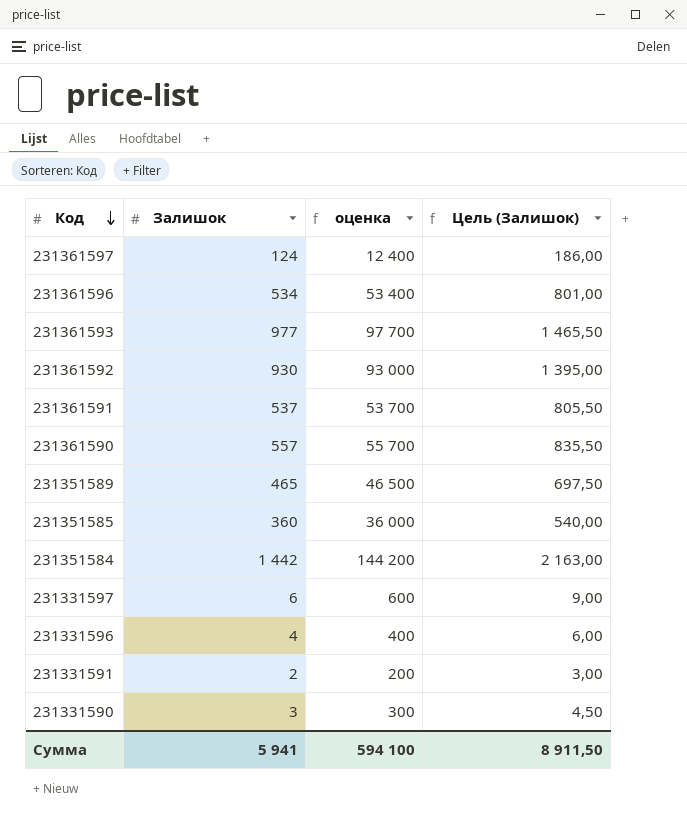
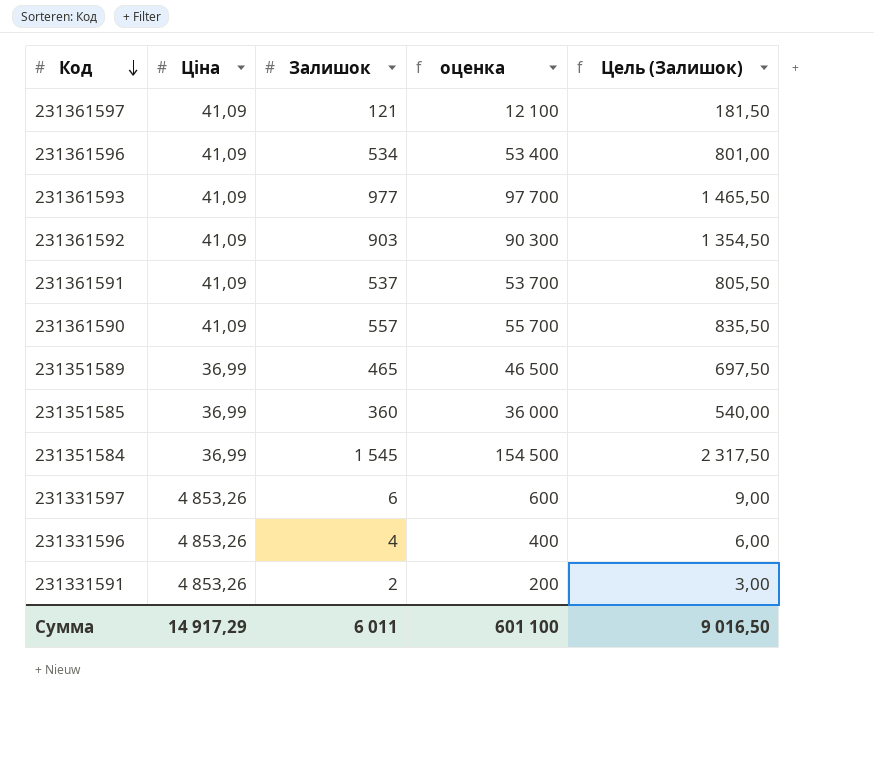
column Ціна | position: none -> 2
row 231331590: 3 | 300 | 4,50 -> none
231361597 | Залишок: 124 -> 121
231361597 | оценка: 12 400 -> 12 100
231361597 | Цель (Залишок): 186,00 -> 181,50
231361592 | Залишок: 930 -> 903
231361592 | оценка: 93 000 -> 90 300
231361592 | Цель (Залишок): 1 395,00 -> 1 354,50
231351584 | Залишок: 1 442 -> 1 545
231351584 | оценка: 144 200 -> 154 500
231351584 | Цель (Залишок): 2 163,00 -> 2 317,50
Сумма | Залишок: 5 941 -> 6 011
Сумма | оценка: 594 100 -> 601 100
Сумма | Цель (Залишок): 8 911,50 -> 9 016,50

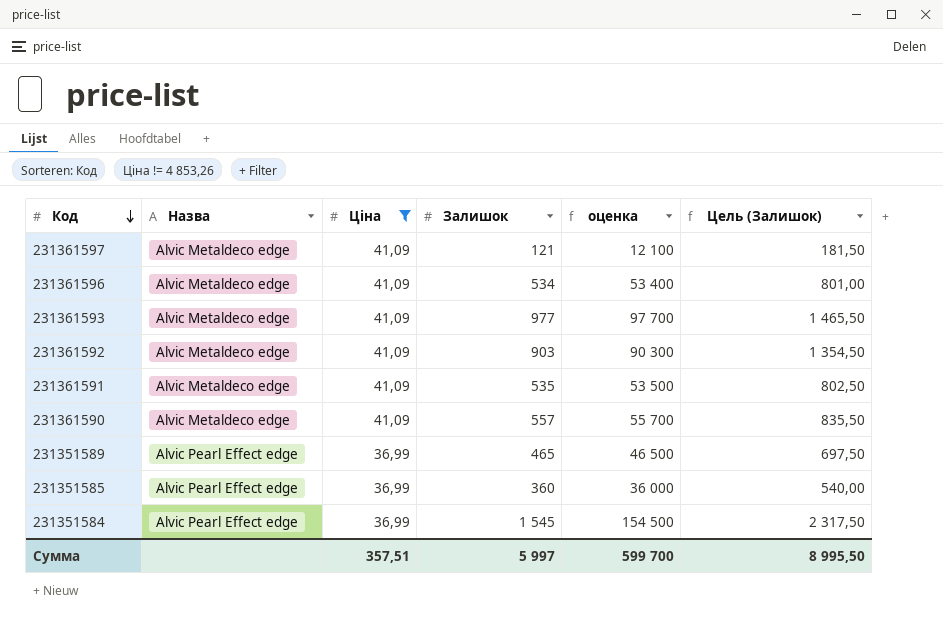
filter: none -> Ціна != 4 853,26
column Назва | position: none -> 2
231361591 | Залишок: 537 -> 535
231361591 | оценка: 53 700 -> 53 500
231361591 | Цель (Залишок): 805,50 -> 802,50
Сумма | Ціна: 14 917,29 -> 357,51
Сумма | Залишок: 6 011 -> 5 997
Сумма | оценка: 601 100 -> 599 700
Сумма | Цель (Залишок): 9 016,50 -> 8 995,50

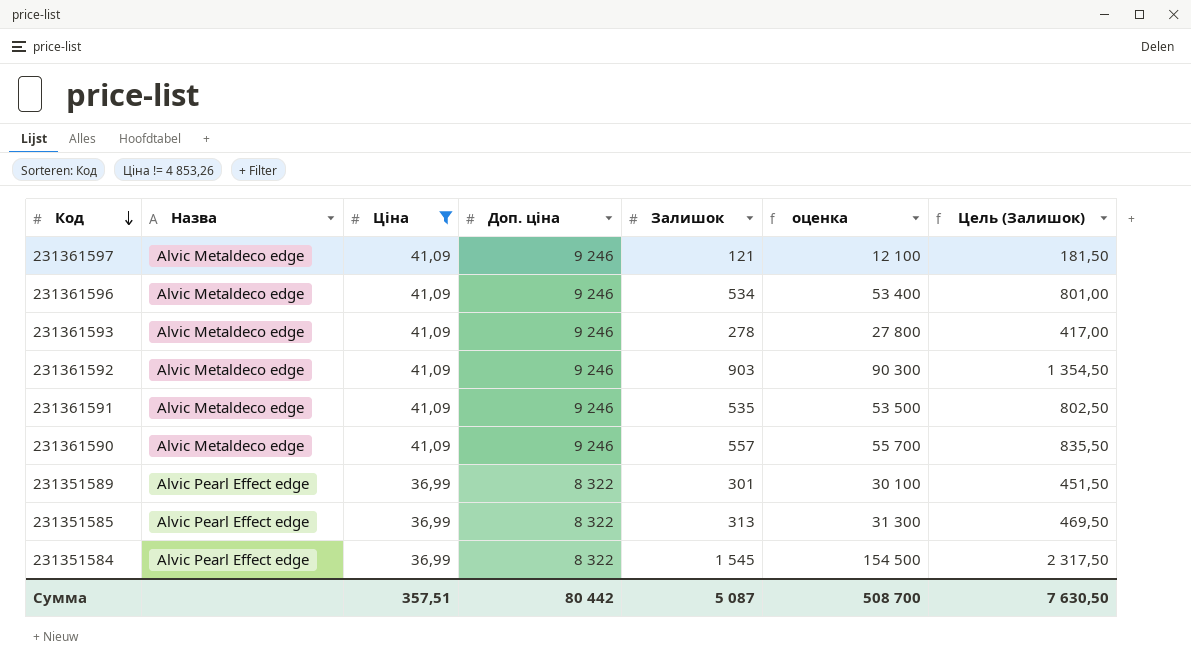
column Доп. ціна | position: none -> 4
231361593 | Залишок: 977 -> 278
231361593 | оценка: 97 700 -> 27 800
231361593 | Цель (Залишок): 1 465,50 -> 417,00
231351589 | Залишок: 465 -> 301
231351589 | оценка: 46 500 -> 30 100
231351589 | Цель (Залишок): 697,50 -> 451,50
231351585 | Залишок: 360 -> 313
231351585 | оценка: 36 000 -> 31 300
231351585 | Цель (Залишок): 540,00 -> 469,50
Сумма | Залишок: 5 997 -> 5 087
Сумма | оценка: 599 700 -> 508 700
Сумма | Цель (Залишок): 8 995,50 -> 7 630,50

